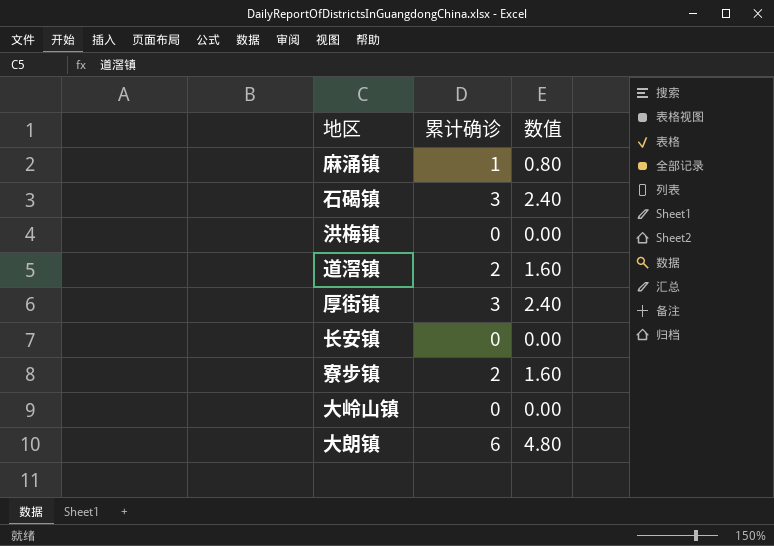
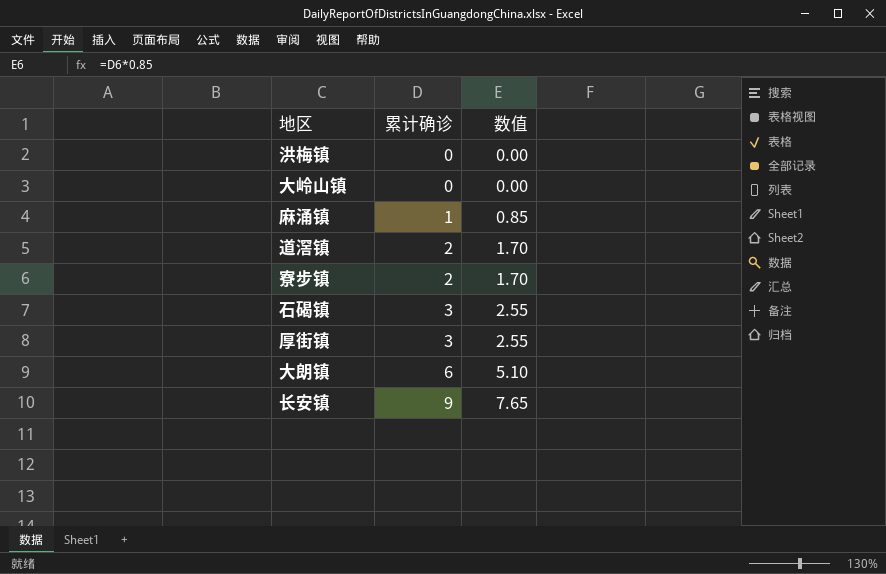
row order: none -> 累计确诊 ascending
column 数值 | formula: [累计确诊] * 0.8 -> [累计确诊] * 0.85
长安镇 | 累计确诊: 0 -> 9

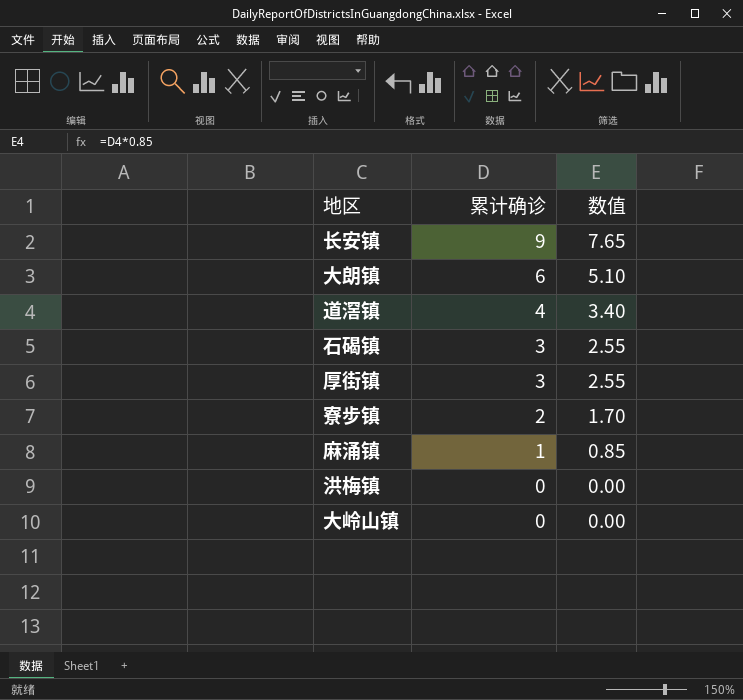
row order: 累计确诊 ascending -> 累计确诊 descending
道滘镇 | 累计确诊: 2 -> 4
道滘镇 | 数值: 1.70 -> 3.40

